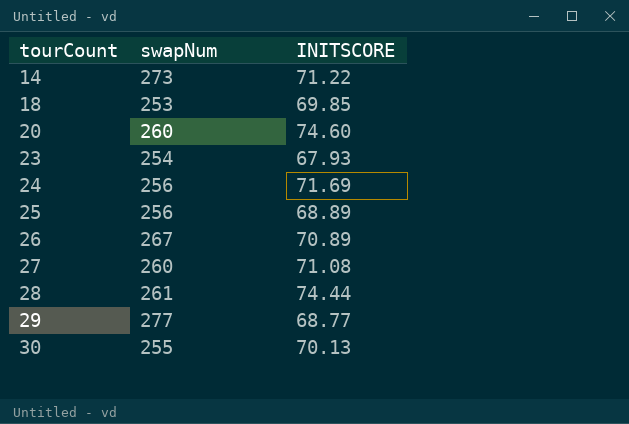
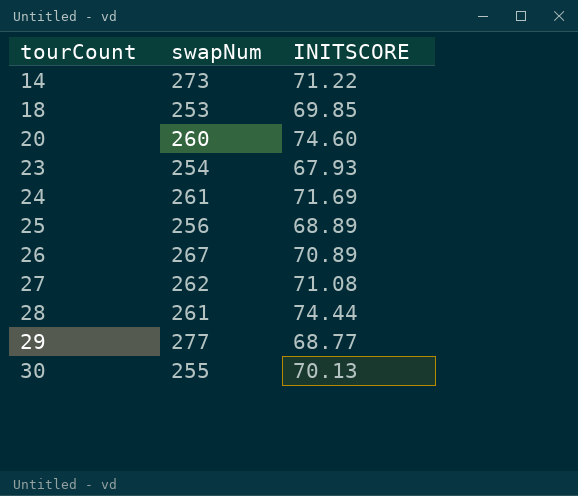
24 | swapNum: 256 -> 261
27 | swapNum: 260 -> 262

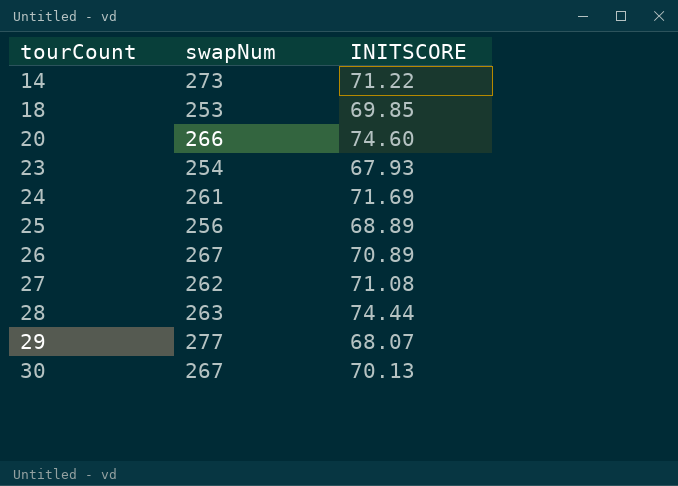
20 | swapNum: 260 -> 266
28 | swapNum: 261 -> 263
29 | INITSCORE: 68.77 -> 68.07
30 | swapNum: 255 -> 267

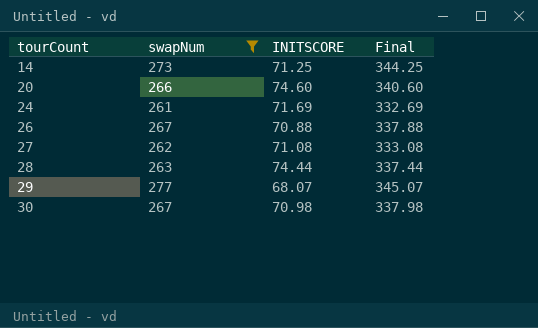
filter: none -> swapNum >= 261
column Final | formula: none -> [swapNum] + [INITSCORE]
14 | INITSCORE: 71.22 -> 71.25
26 | INITSCORE: 70.89 -> 70.88
30 | INITSCORE: 70.13 -> 70.98

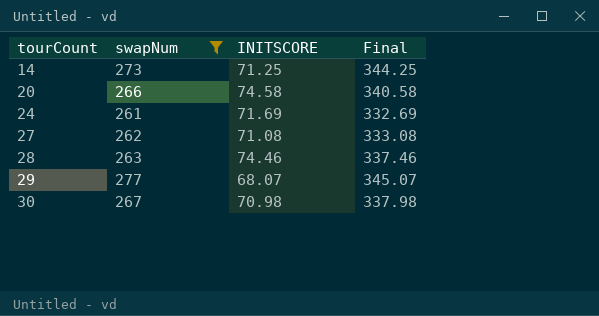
row 26: 267 | 70.88 | 337.88 -> none
20 | INITSCORE: 74.60 -> 74.58
20 | Final: 340.60 -> 340.58
28 | INITSCORE: 74.44 -> 74.46
28 | Final: 337.44 -> 337.46

